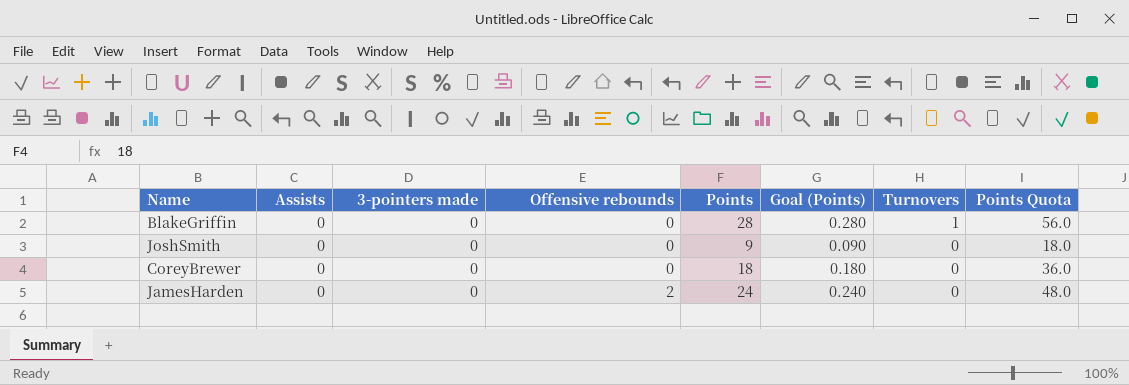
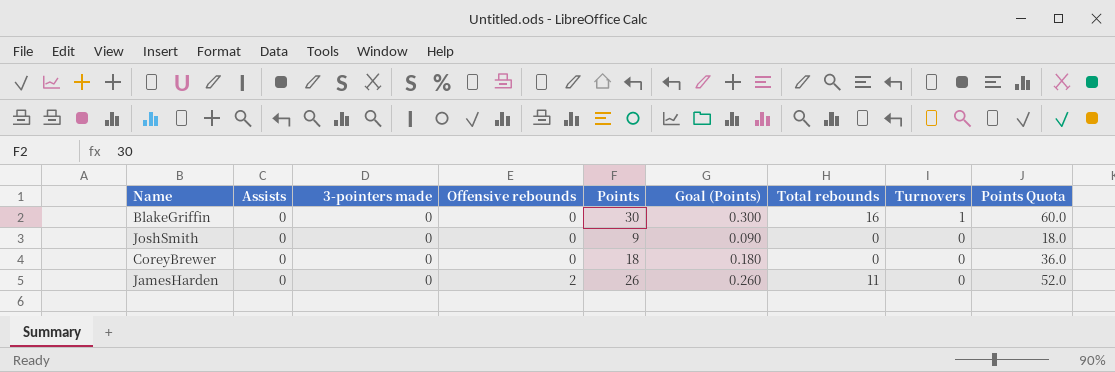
column Total rebounds | position: none -> 7
BlakeGriffin | Points: 28 -> 30
BlakeGriffin | Goal (Points): 0.280 -> 0.300
BlakeGriffin | Points Quota: 56.0 -> 60.0
JamesHarden | Points: 24 -> 26
JamesHarden | Goal (Points): 0.240 -> 0.260
JamesHarden | Points Quota: 48.0 -> 52.0

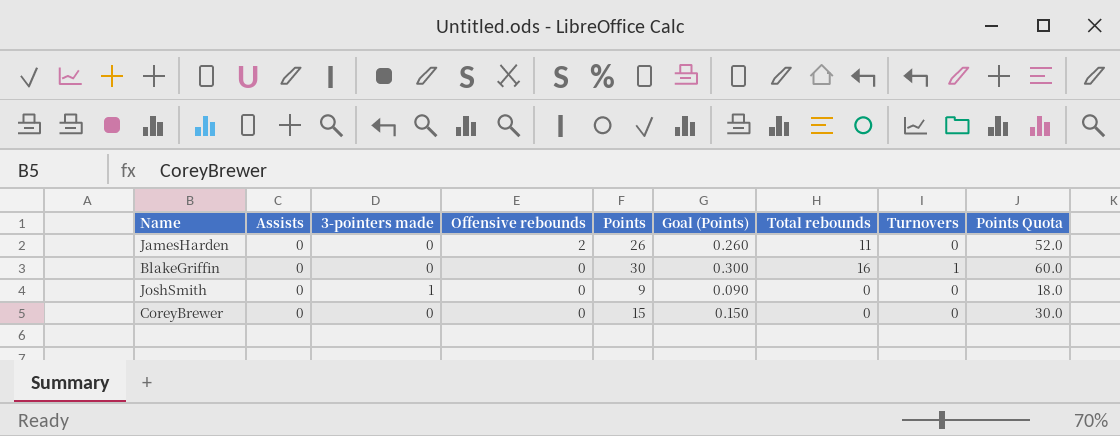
row order: Offensive rebounds ascending -> Offensive rebounds descending
JoshSmith | 3-pointers made: 0 -> 1
CoreyBrewer | Points: 18 -> 15
CoreyBrewer | Goal (Points): 0.180 -> 0.150
CoreyBrewer | Points Quota: 36.0 -> 30.0

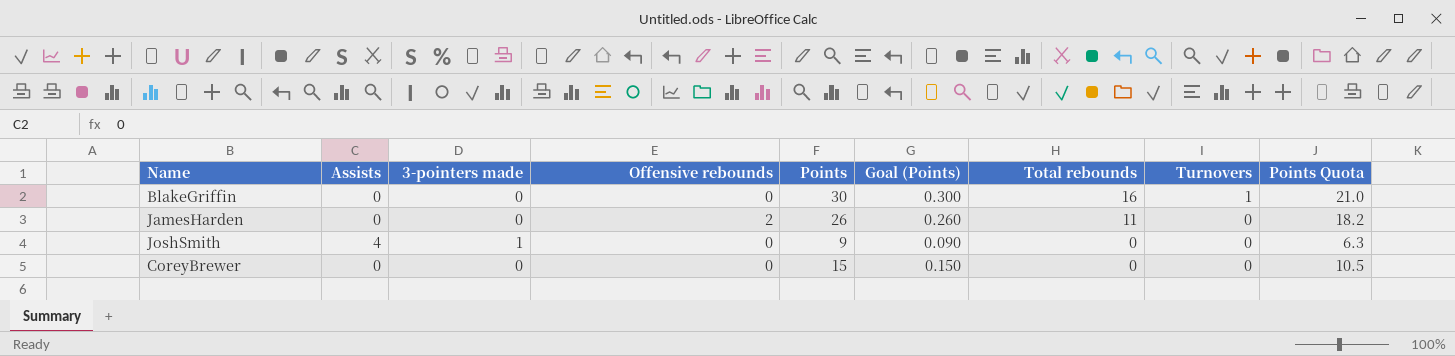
row order: Offensive rebounds descending -> Total rebounds descending
column Points Quota | formula: [Points] * 2 -> [Points] * 0.7
JoshSmith | Assists: 0 -> 4

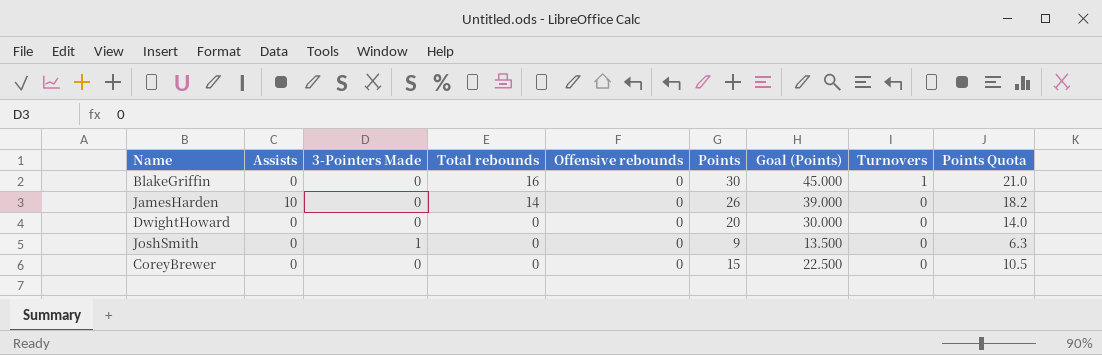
column name: 3-pointers made -> 3-Pointers Made
column Total rebounds | position: 7 -> 4
column Goal (Points) | formula: [Points] * 0.01 -> [Points] * 1.5
JamesHarden | Assists: 0 -> 10
JamesHarden | Total rebounds: 11 -> 14
JamesHarden | Offensive rebounds: 2 -> 0
row DwightHoward: none -> 0 | 0 | 0 | 0 | 20 | 30.000 | 0 | 14.0
JoshSmith | Assists: 4 -> 0

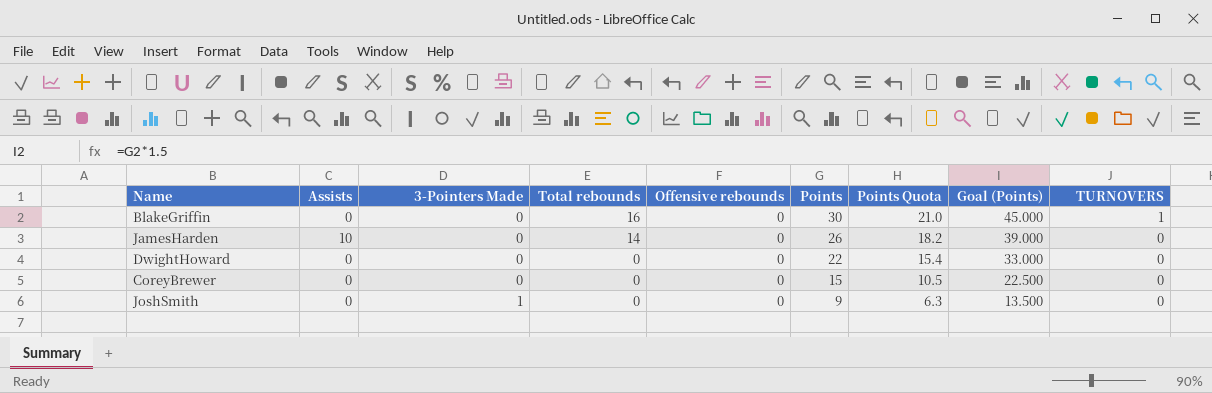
row order: Total rebounds descending -> 3-Pointers Made ascending
column Points Quota | position: 9 -> 7
column name: Turnovers -> TURNOVERS
DwightHoward | Points: 20 -> 22
DwightHoward | Points Quota: 14.0 -> 15.4
DwightHoward | Goal (Points): 30.000 -> 33.000

